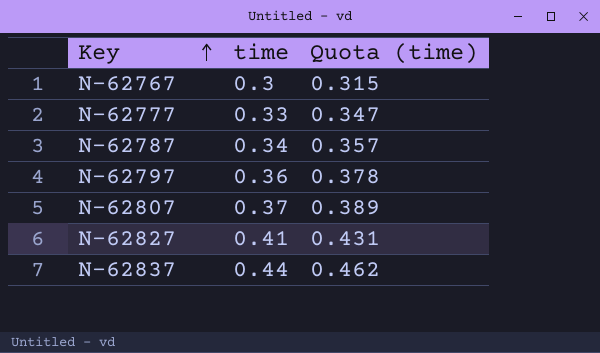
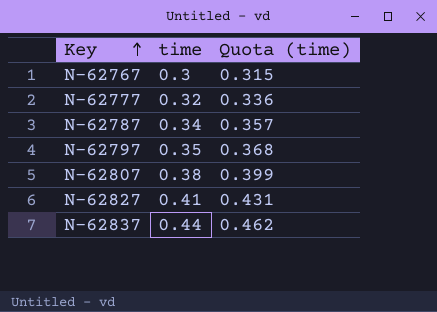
N-62777 | time: 0.33 -> 0.32
N-62777 | Quota (time): 0.347 -> 0.336
N-62797 | time: 0.36 -> 0.35
N-62797 | Quota (time): 0.378 -> 0.368
N-62807 | time: 0.37 -> 0.38
N-62807 | Quota (time): 0.389 -> 0.399

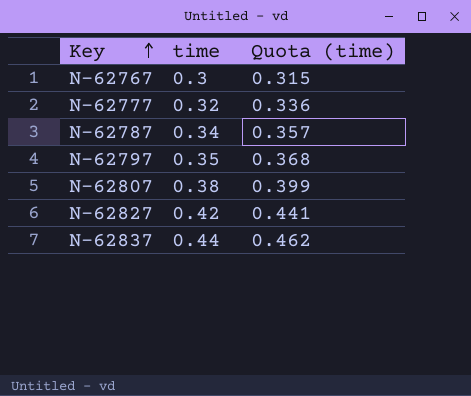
N-62827 | time: 0.41 -> 0.42
N-62827 | Quota (time): 0.431 -> 0.441

